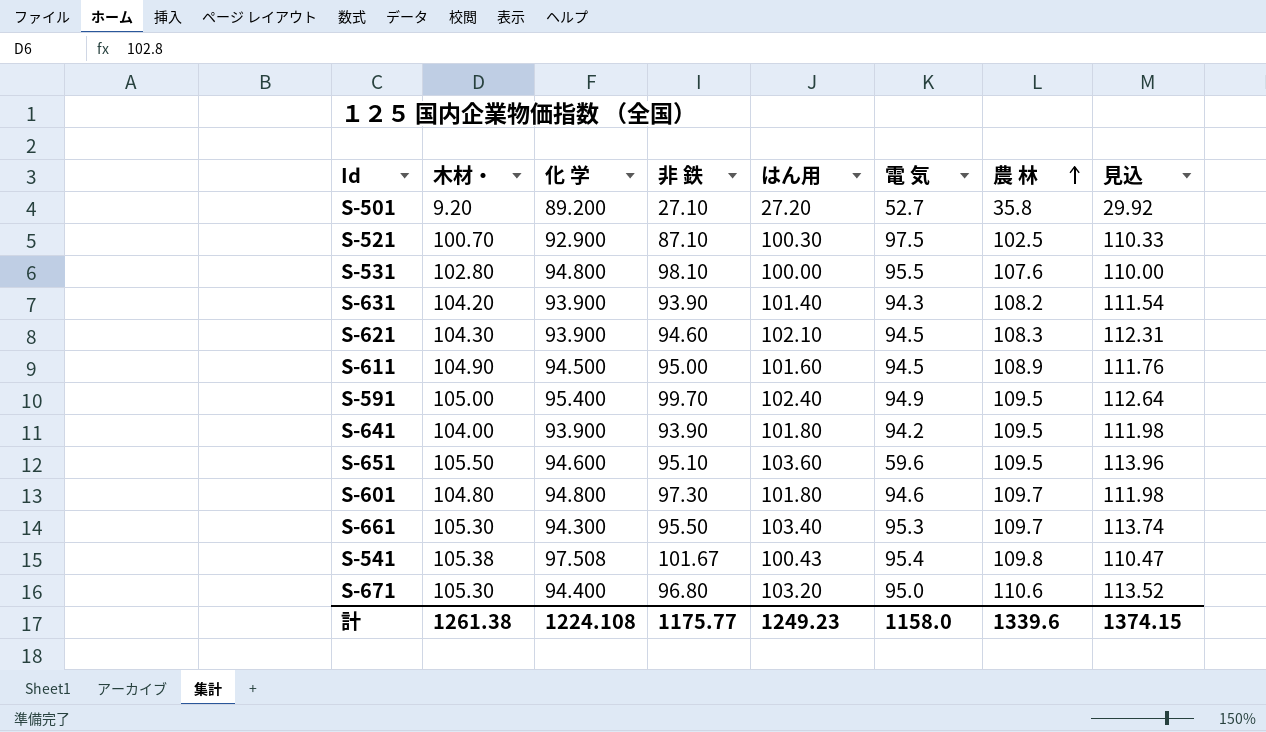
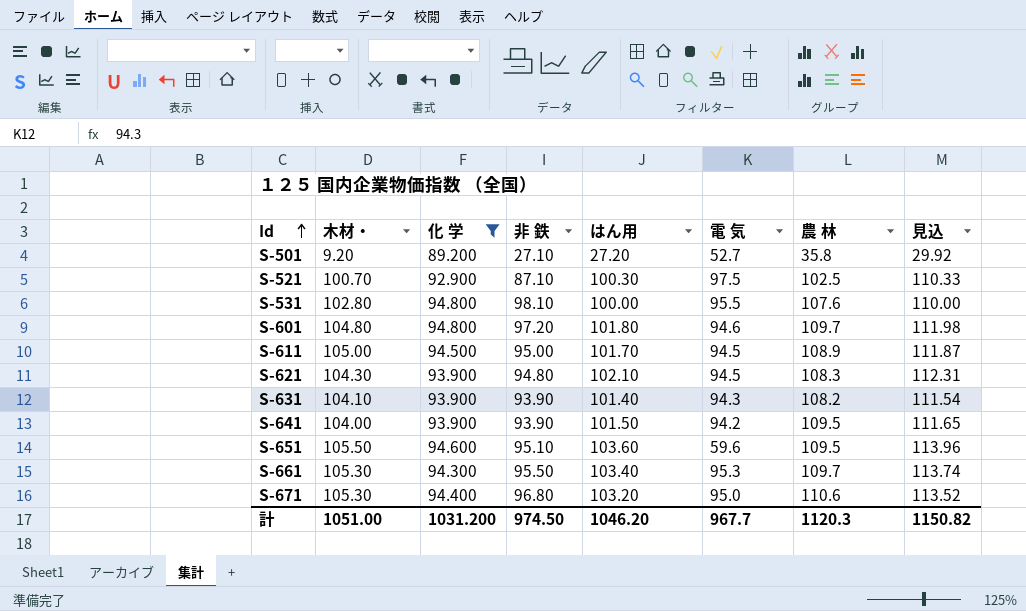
filter: none -> 化 学 <= 94.800
row order: 農 林 ascending -> Id ascending
S-601 | 非 鉄: 97.30 -> 97.20
S-611 | 木材・: 104.90 -> 105.00
S-611 | はん用: 101.60 -> 101.70
S-611 | 見込: 111.76 -> 111.87
S-621 | 非 鉄: 94.60 -> 94.80
S-631 | 木材・: 104.20 -> 104.10
S-641 | はん用: 101.80 -> 101.50
S-641 | 見込: 111.98 -> 111.65
計 | 木材・: 1261.38 -> 1051.00
計 | 化 学: 1224.108 -> 1031.200
計 | 非 鉄: 1175.77 -> 974.50
計 | はん用: 1249.23 -> 1046.20
計 | 電 気: 1158.0 -> 967.7
計 | 農 林: 1339.6 -> 1120.3
計 | 見込: 1374.15 -> 1150.82

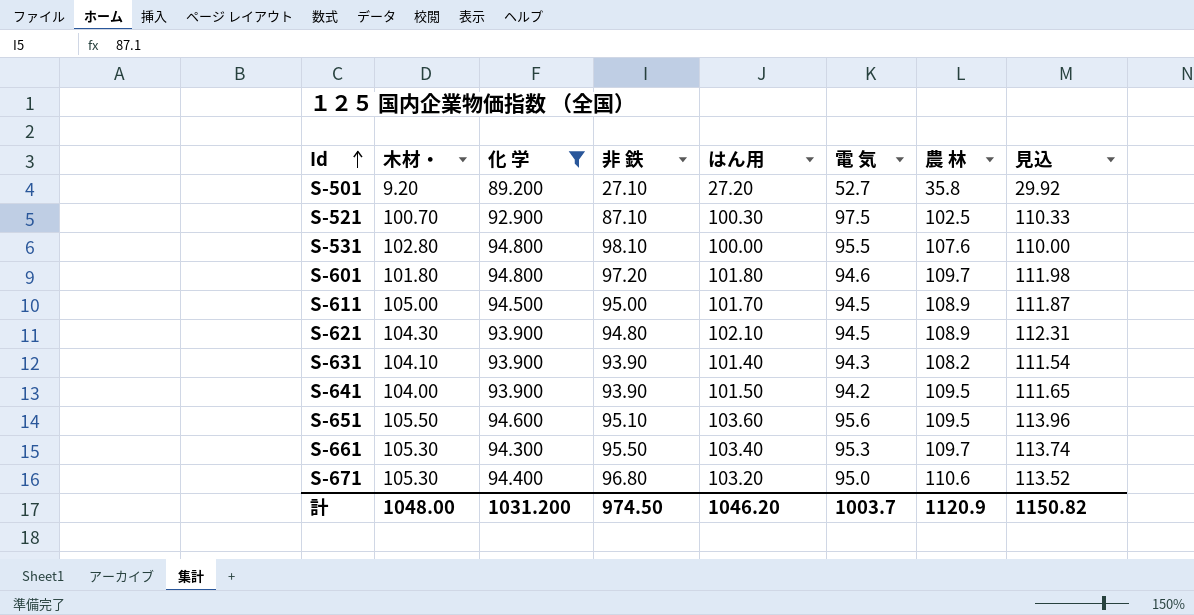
S-601 | 木材・: 104.80 -> 101.80
S-621 | 農 林: 108.3 -> 108.9
S-651 | 電 気: 59.6 -> 95.6
計 | 木材・: 1051.00 -> 1048.00
計 | 電 気: 967.7 -> 1003.7
計 | 農 林: 1120.3 -> 1120.9

